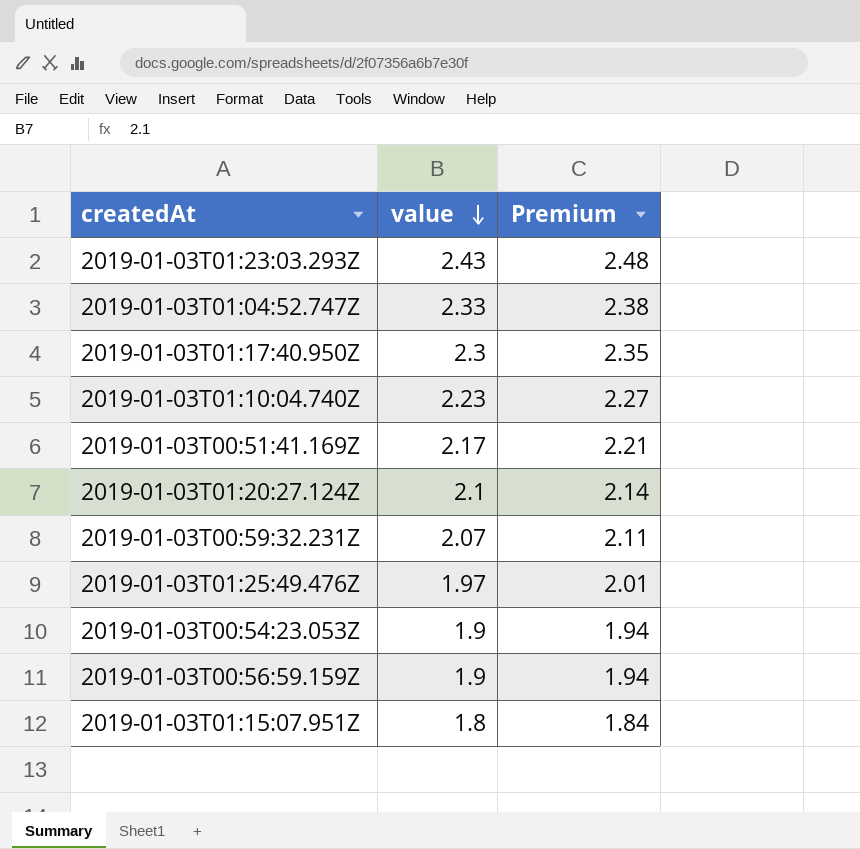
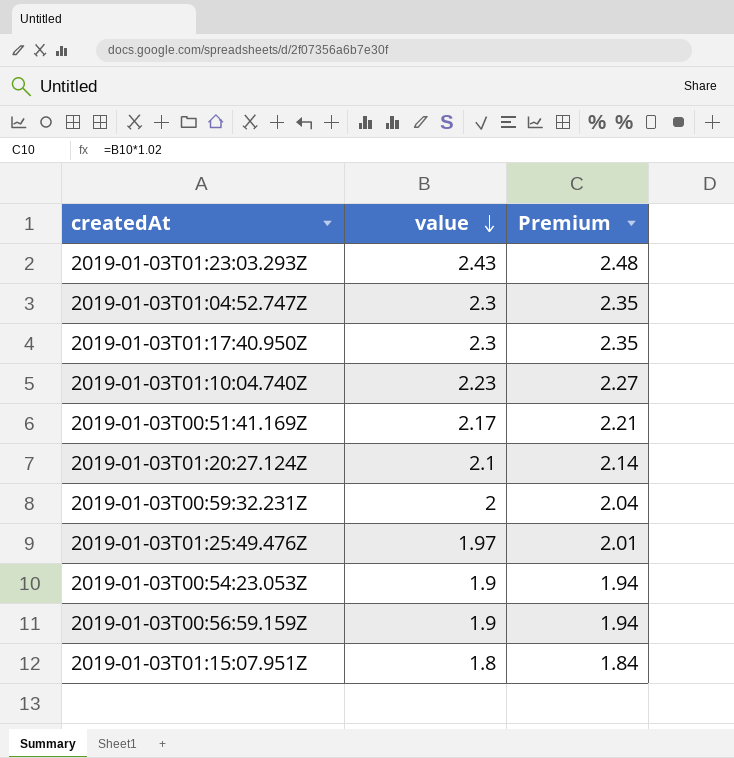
2019-01-03T01:04:52.747Z | value: 2.33 -> 2.3
2019-01-03T01:04:52.747Z | Premium: 2.38 -> 2.35
2019-01-03T00:59:32.231Z | value: 2.07 -> 2
2019-01-03T00:59:32.231Z | Premium: 2.11 -> 2.04

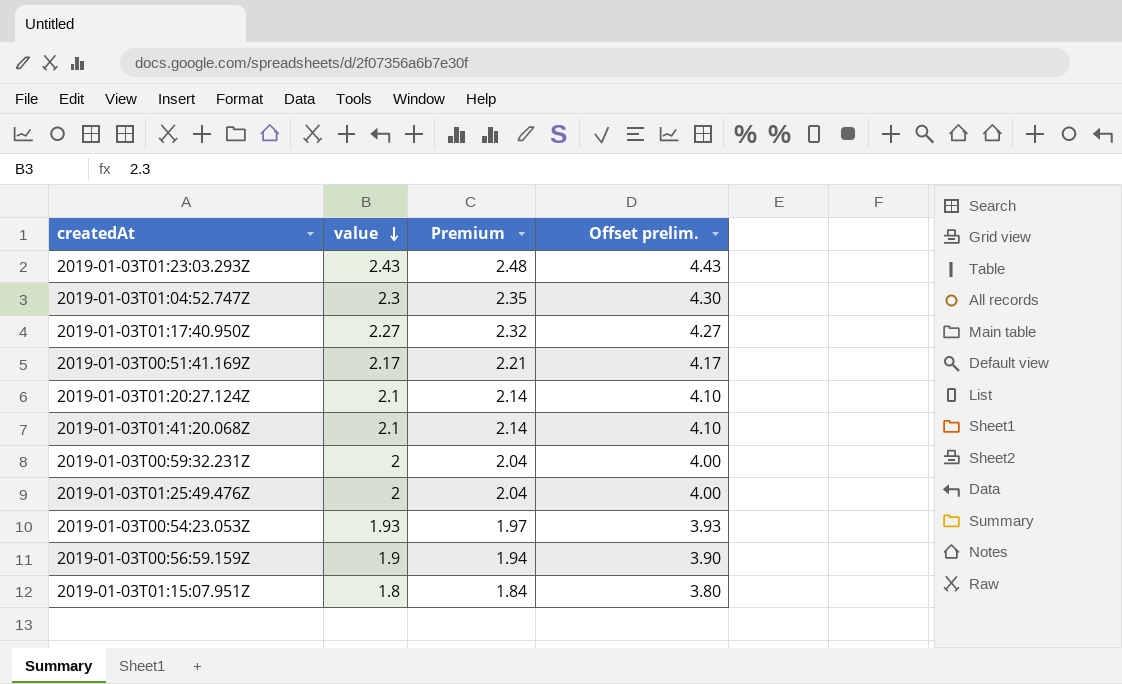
column Offset prelim. | formula: none -> [value] + 2
row 2019-01-03T01:10:04.740Z: 2.23 | 2.27 -> none
2019-01-03T01:17:40.950Z | value: 2.3 -> 2.27
2019-01-03T01:17:40.950Z | Premium: 2.35 -> 2.32
row 2019-01-03T01:41:20.068Z: none -> 2.1 | 2.14 | 4.10
2019-01-03T01:25:49.476Z | value: 1.97 -> 2
2019-01-03T01:25:49.476Z | Premium: 2.01 -> 2.04
2019-01-03T00:54:23.053Z | value: 1.9 -> 1.93
2019-01-03T00:54:23.053Z | Premium: 1.94 -> 1.97

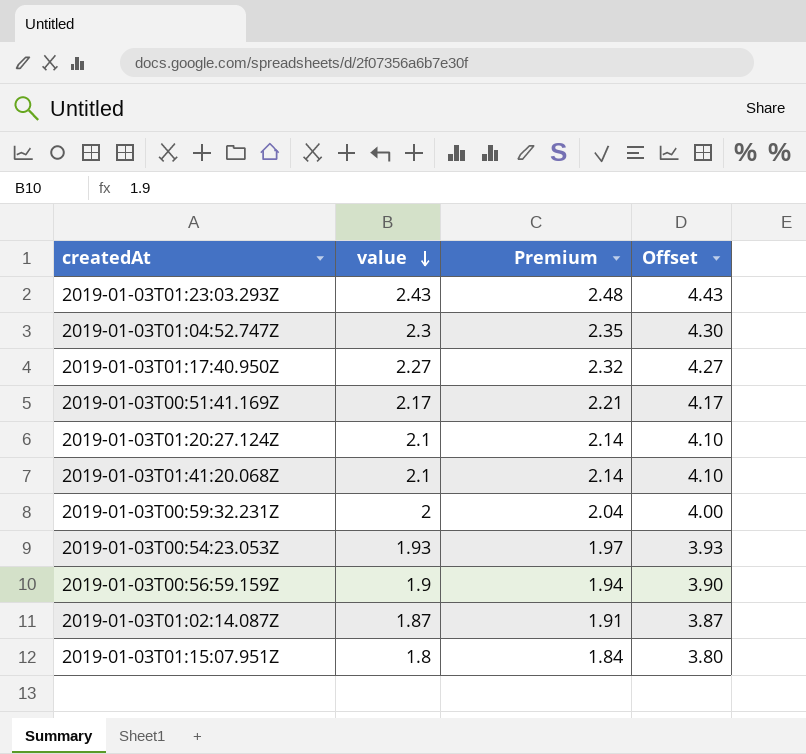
column name: Offset prelim. -> Offset
row 2019-01-03T01:25:49.476Z: 2 | 2.04 | 4.00 -> none
row 2019-01-03T01:02:14.087Z: none -> 1.87 | 1.91 | 3.87

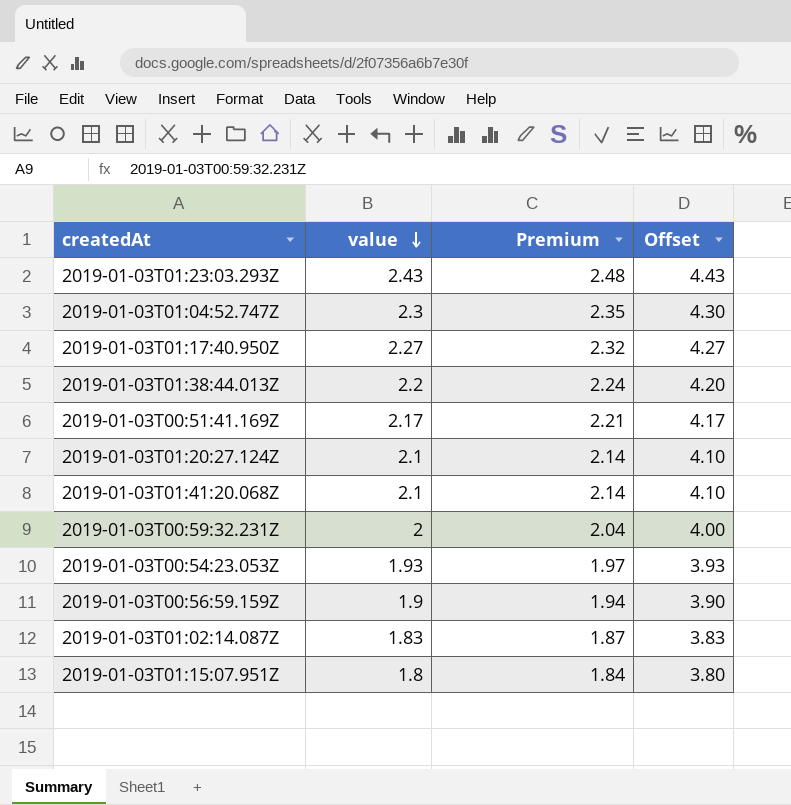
row 2019-01-03T01:38:44.013Z: none -> 2.2 | 2.24 | 4.20
2019-01-03T01:02:14.087Z | value: 1.87 -> 1.83
2019-01-03T01:02:14.087Z | Premium: 1.91 -> 1.87
2019-01-03T01:02:14.087Z | Offset: 3.87 -> 3.83

